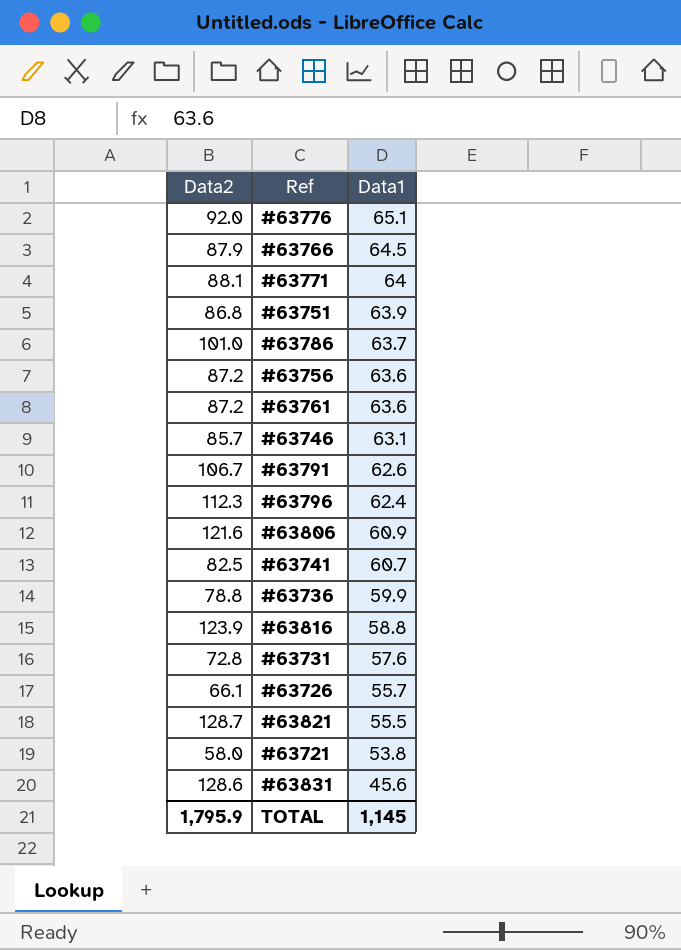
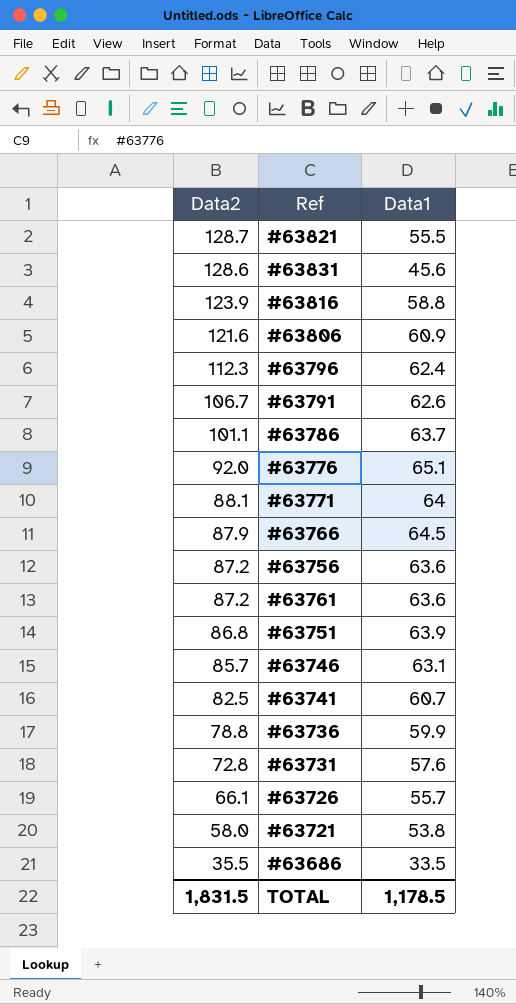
row order: Data1 descending -> Data2 descending
#63786 | Data2: 101.0 -> 101.1
row #63686: none -> 35.5 | 33.5
TOTAL | Data2: 1,795.9 -> 1,831.5
TOTAL | Data1: 1,145 -> 1,178.5

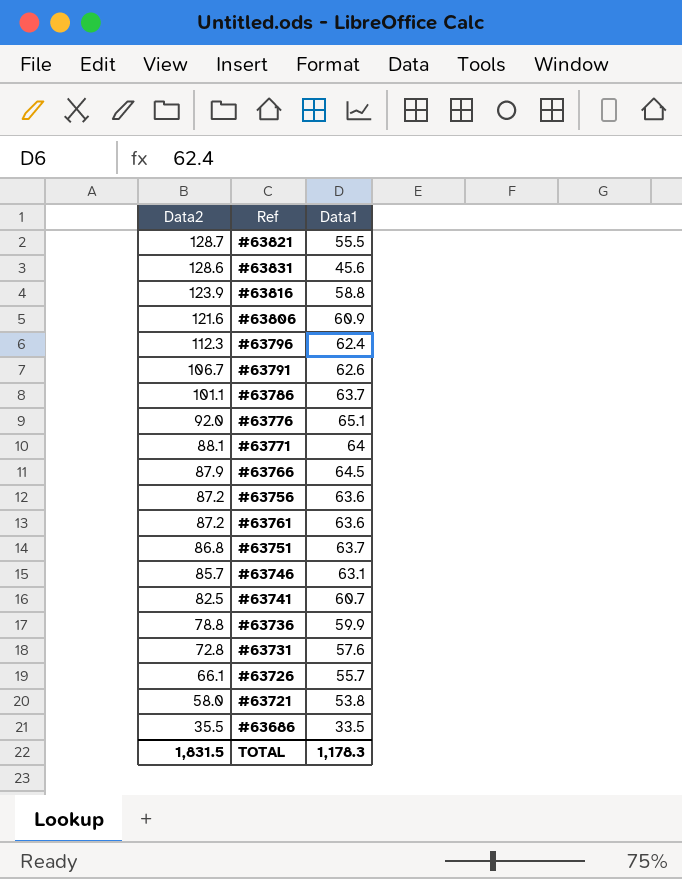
#63751 | Data1: 63.9 -> 63.7
TOTAL | Data1: 1,178.5 -> 1,178.3

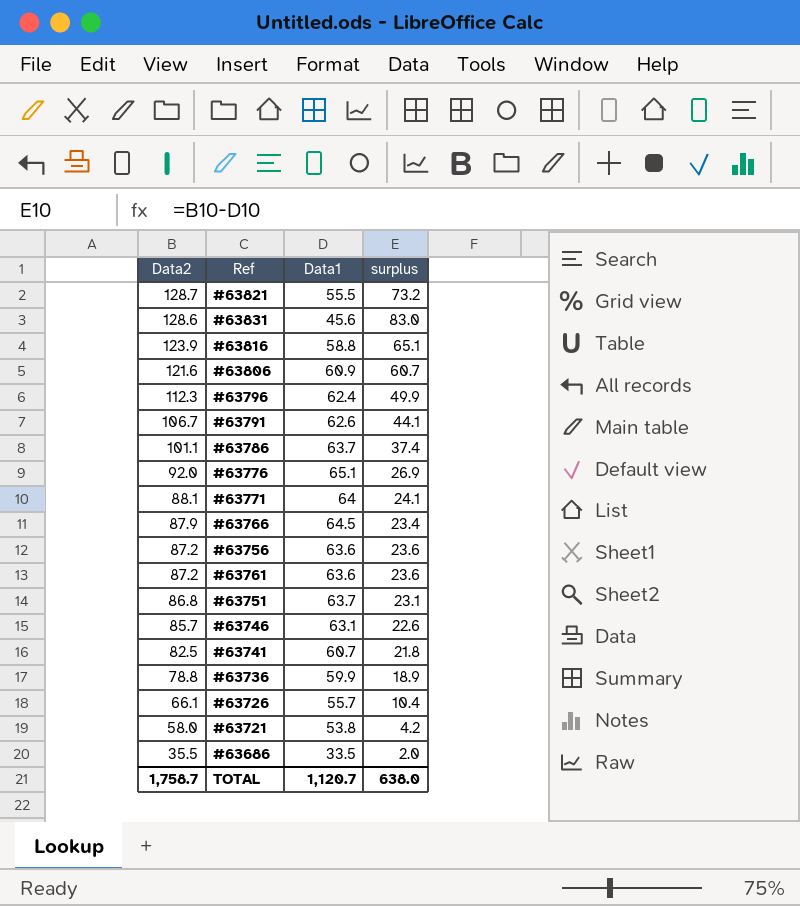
column surplus | formula: none -> [Data2] - [Data1]
row #63731: 72.8 | 57.6 -> none
TOTAL | Data2: 1,831.5 -> 1,758.7
TOTAL | Data1: 1,178.3 -> 1,120.7

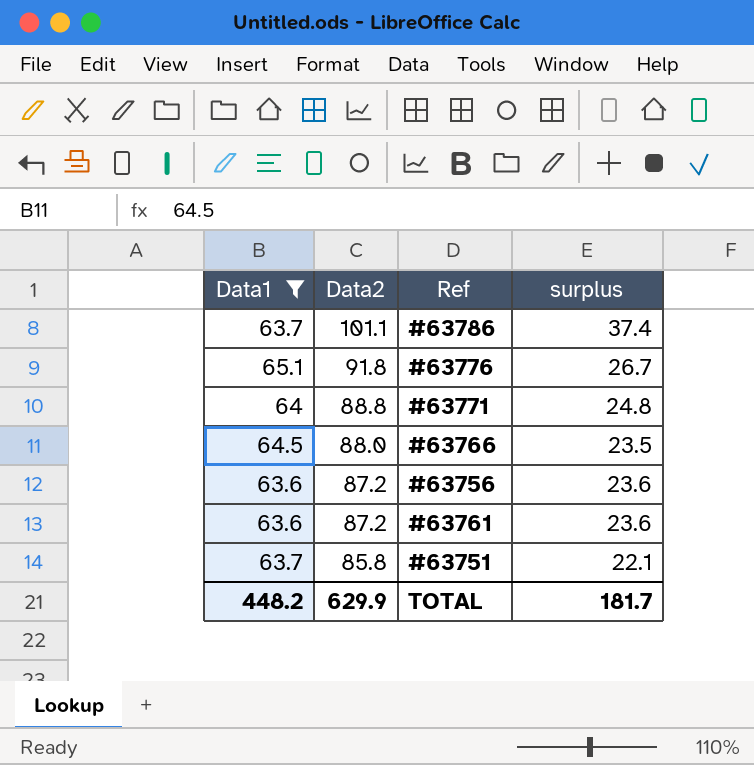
filter: none -> Data1 >= 63.6
column Data1 | position: 3 -> 1
#63776 | Data2: 92.0 -> 91.8
#63776 | surplus: 26.9 -> 26.7
#63771 | Data2: 88.1 -> 88.8
#63771 | surplus: 24.1 -> 24.8
#63766 | Data2: 87.9 -> 88.0
#63766 | surplus: 23.4 -> 23.5
#63751 | Data2: 86.8 -> 85.8
#63751 | surplus: 23.1 -> 22.1
TOTAL | Data1: 1,120.7 -> 448.2
TOTAL | Data2: 1,758.7 -> 629.9
TOTAL | surplus: 638.0 -> 181.7

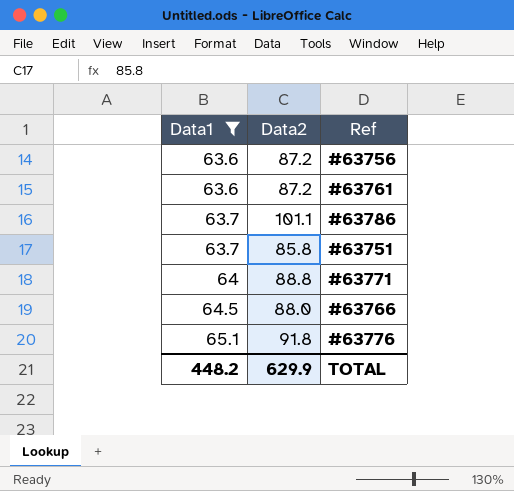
row order: Data2 descending -> Data1 ascending
column surplus | formula: [Data2] - [Data1] -> none

